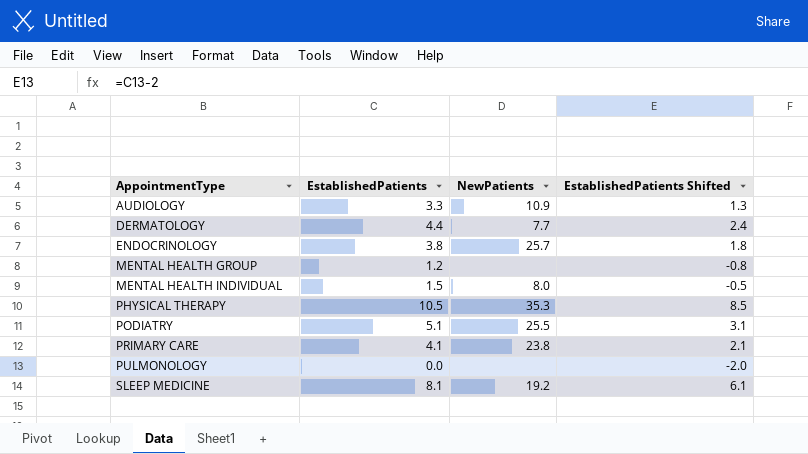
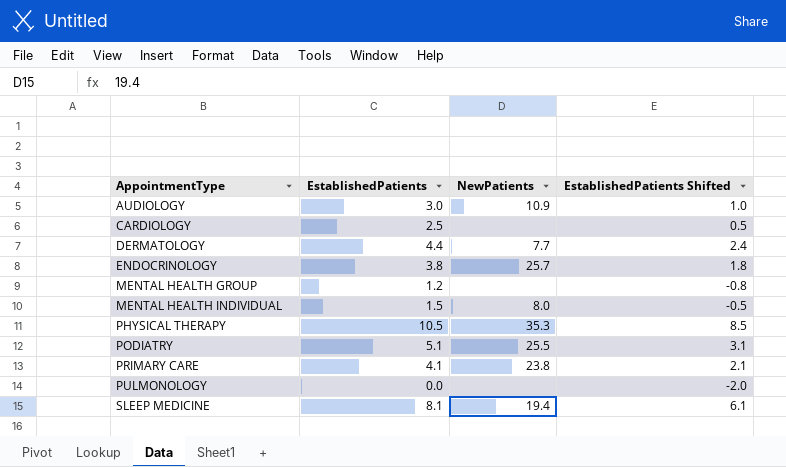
AUDIOLOGY | EstablishedPatients: 3.3 -> 3.0
AUDIOLOGY | EstablishedPatients Shifted: 1.3 -> 1.0
row CARDIOLOGY: none -> 2.5 | none | 0.5
SLEEP MEDICINE | NewPatients: 19.2 -> 19.4

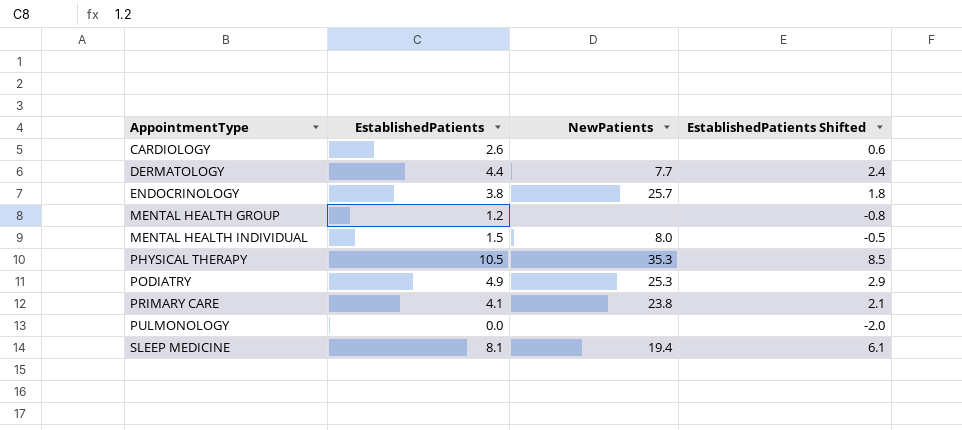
row AUDIOLOGY: 3.0 | 10.9 | 1.0 -> none
CARDIOLOGY | EstablishedPatients: 2.5 -> 2.6
CARDIOLOGY | EstablishedPatients Shifted: 0.5 -> 0.6
PODIATRY | EstablishedPatients: 5.1 -> 4.9
PODIATRY | NewPatients: 25.5 -> 25.3
PODIATRY | EstablishedPatients Shifted: 3.1 -> 2.9

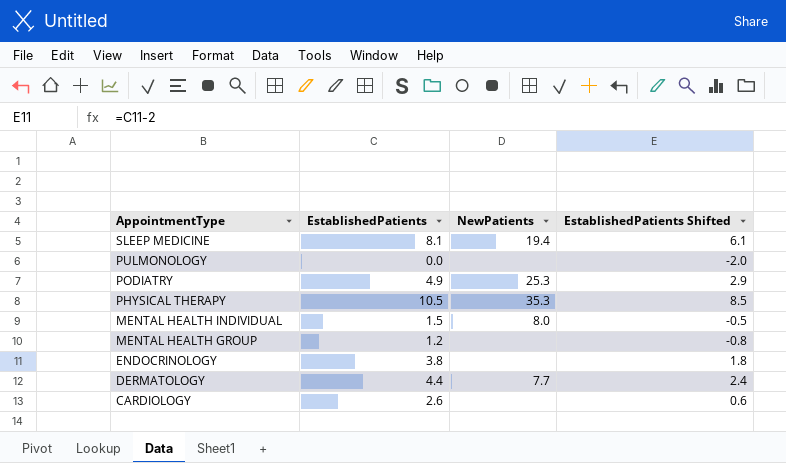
row order: AppointmentType ascending -> AppointmentType descending
row PRIMARY CARE: 4.1 | 23.8 | 2.1 -> none
ENDOCRINOLOGY | NewPatients: 25.7 -> none

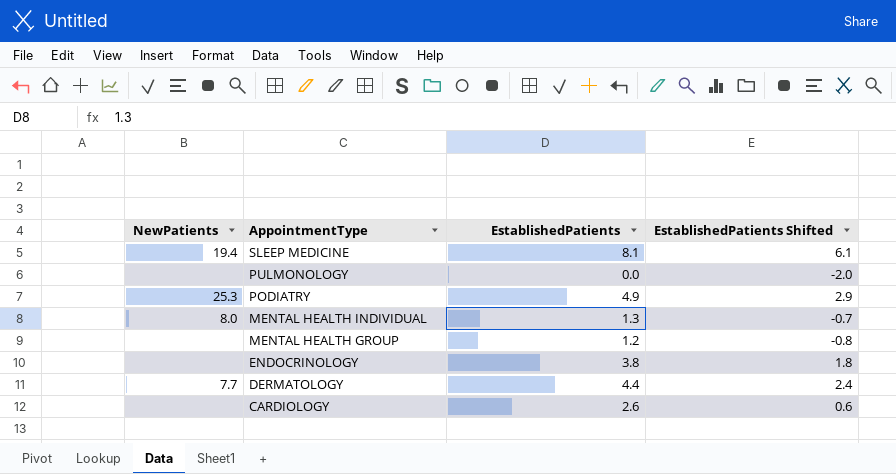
column NewPatients | position: 3 -> 1
row PHYSICAL THERAPY: 10.5 | 35.3 | 8.5 -> none
MENTAL HEALTH INDIVIDUAL | EstablishedPatients: 1.5 -> 1.3
MENTAL HEALTH INDIVIDUAL | EstablishedPatients Shifted: -0.5 -> -0.7

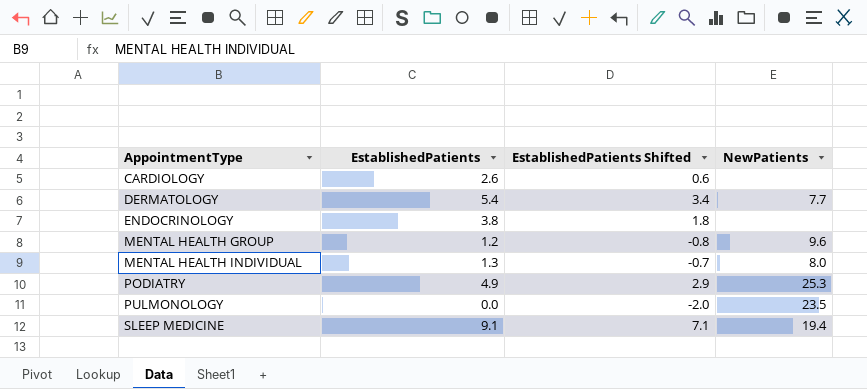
row order: AppointmentType descending -> AppointmentType ascending
column NewPatients | position: 1 -> 4
DERMATOLOGY | EstablishedPatients: 4.4 -> 5.4
DERMATOLOGY | EstablishedPatients Shifted: 2.4 -> 3.4
MENTAL HEALTH GROUP | NewPatients: none -> 9.6
PULMONOLOGY | NewPatients: none -> 23.5
SLEEP MEDICINE | EstablishedPatients: 8.1 -> 9.1
SLEEP MEDICINE | EstablishedPatients Shifted: 6.1 -> 7.1

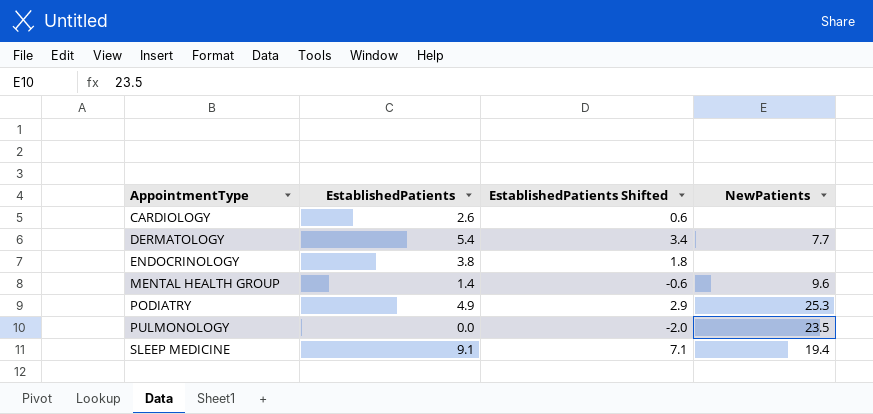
row MENTAL HEALTH INDIVIDUAL: 1.3 | -0.7 | 8.0 -> none
MENTAL HEALTH GROUP | EstablishedPatients: 1.2 -> 1.4
MENTAL HEALTH GROUP | EstablishedPatients Shifted: -0.8 -> -0.6

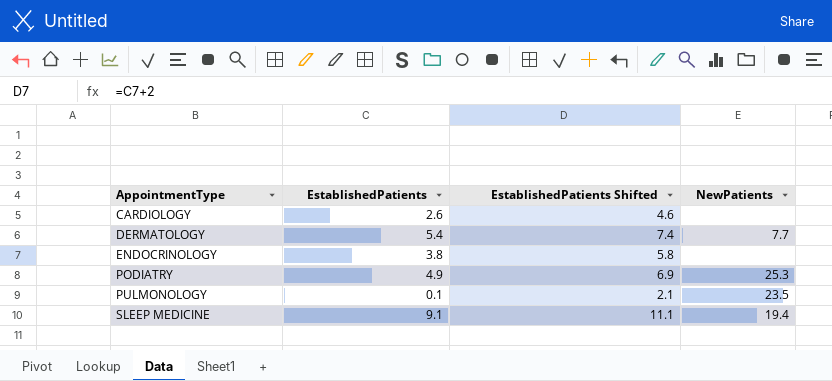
column EstablishedPatients Shifted | formula: [EstablishedPatients] - 2 -> [EstablishedPatients] + 2
row MENTAL HEALTH GROUP: 1.4 | -0.6 | 9.6 -> none
PULMONOLOGY | EstablishedPatients: 0.0 -> 0.1

